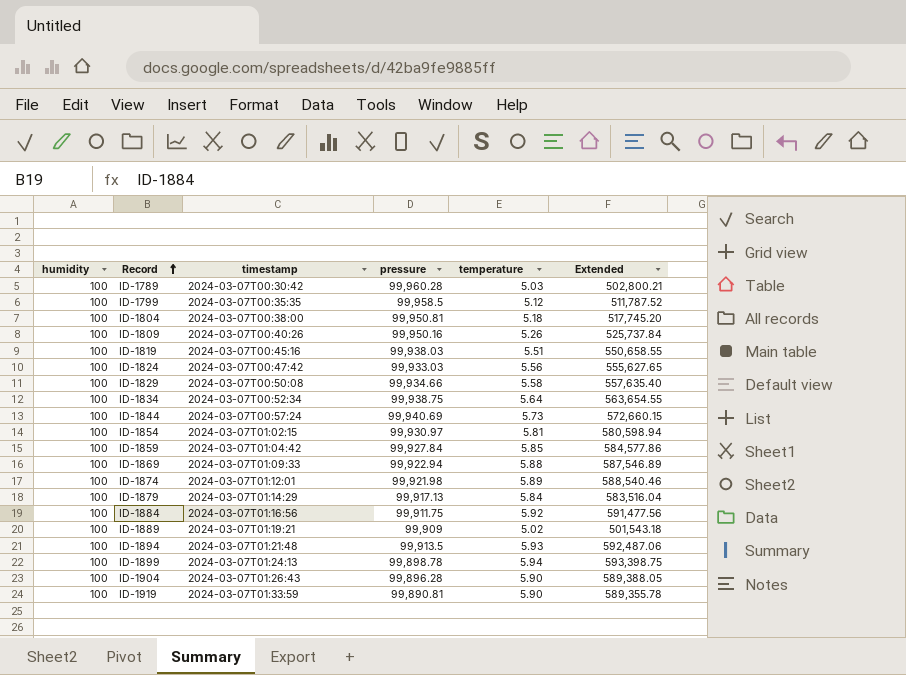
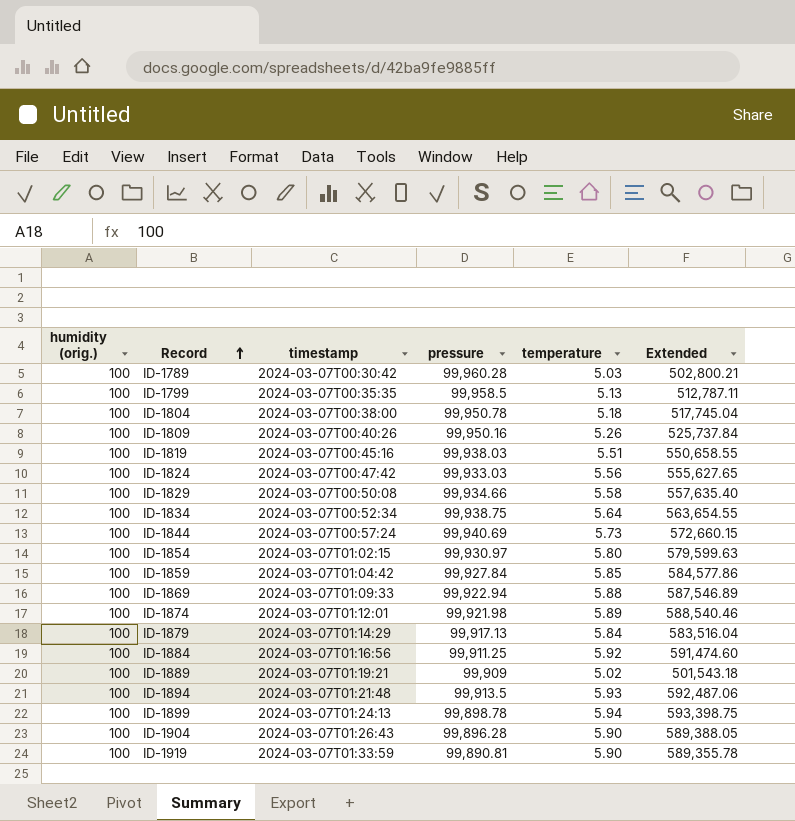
column name: humidity -> humidity (orig.)
ID-1799 | temperature: 5.12 -> 5.13
ID-1799 | Extended: 511,787.52 -> 512,787.11
ID-1804 | pressure: 99,950.81 -> 99,950.78
ID-1804 | Extended: 517,745.20 -> 517,745.04
ID-1854 | temperature: 5.81 -> 5.80
ID-1854 | Extended: 580,598.94 -> 579,599.63
ID-1884 | pressure: 99,911.75 -> 99,911.25
ID-1884 | Extended: 591,477.56 -> 591,474.60

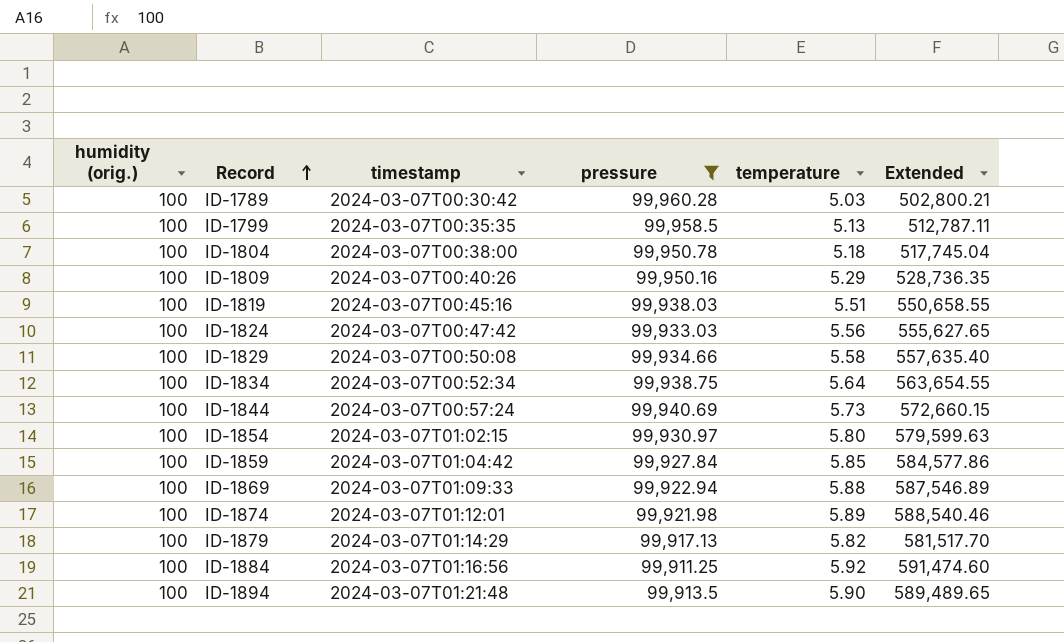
filter: none -> pressure >= 99,911.25
ID-1809 | temperature: 5.26 -> 5.29
ID-1809 | Extended: 525,737.84 -> 528,736.35
ID-1879 | temperature: 5.84 -> 5.82
ID-1879 | Extended: 583,516.04 -> 581,517.70
ID-1894 | temperature: 5.93 -> 5.90
ID-1894 | Extended: 592,487.06 -> 589,489.65

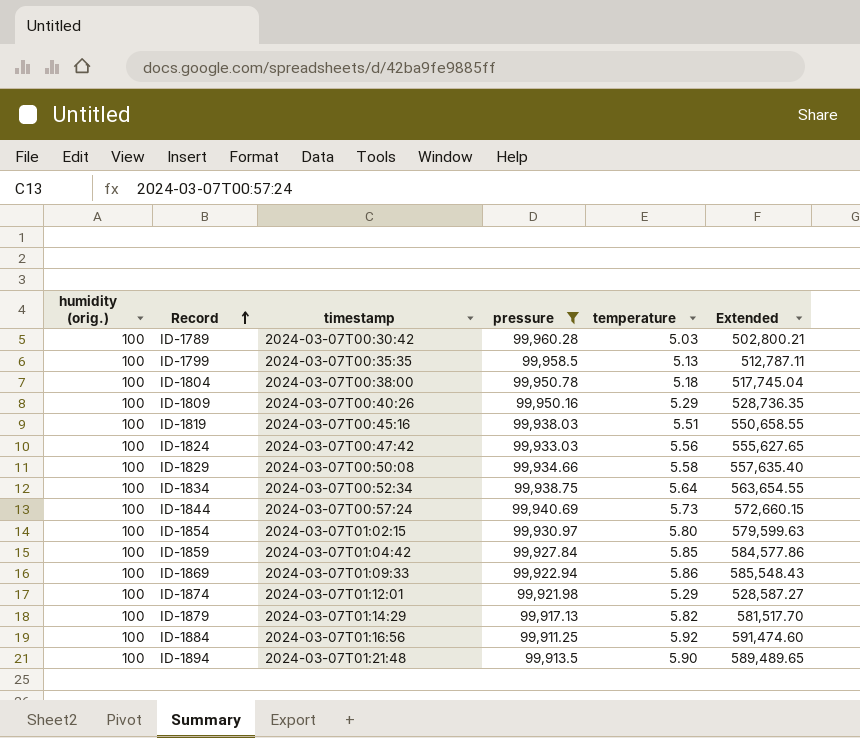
ID-1869 | temperature: 5.88 -> 5.86
ID-1869 | Extended: 587,546.89 -> 585,548.43
ID-1874 | temperature: 5.89 -> 5.29
ID-1874 | Extended: 588,540.46 -> 528,587.27

